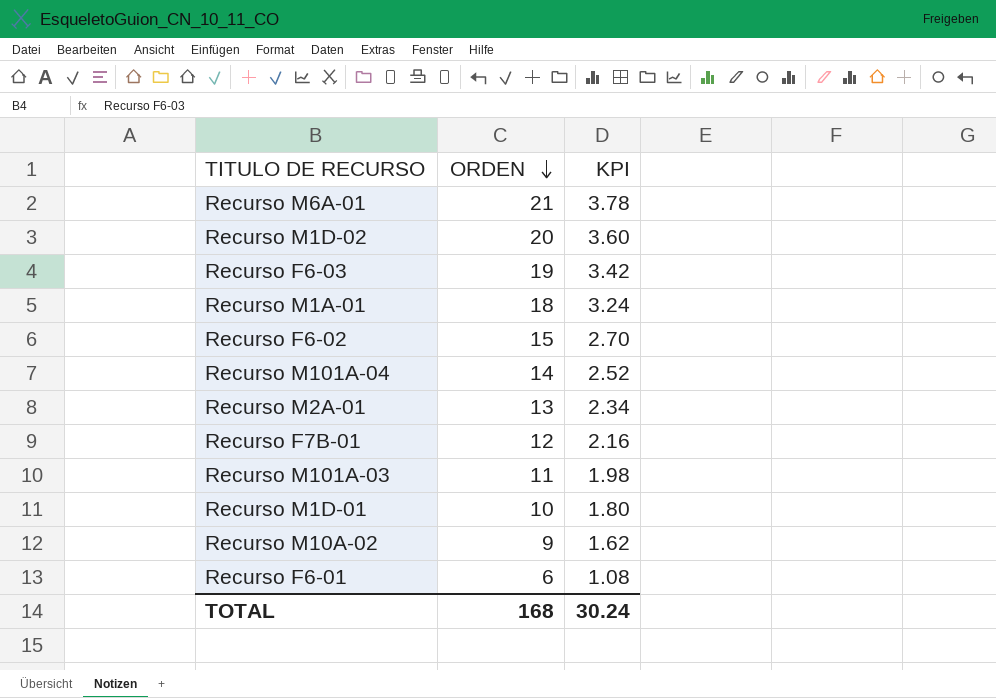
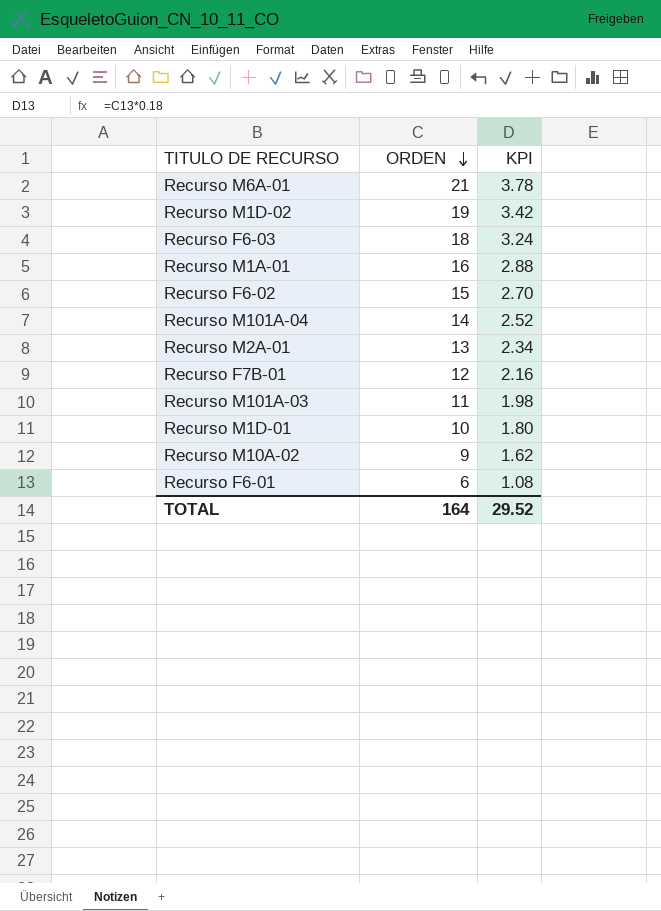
Recurso M1D-02 | ORDEN: 20 -> 19
Recurso M1D-02 | KPI: 3.60 -> 3.42
Recurso F6-03 | ORDEN: 19 -> 18
Recurso F6-03 | KPI: 3.42 -> 3.24
Recurso M1A-01 | ORDEN: 18 -> 16
Recurso M1A-01 | KPI: 3.24 -> 2.88
TOTAL | ORDEN: 168 -> 164
TOTAL | KPI: 30.24 -> 29.52

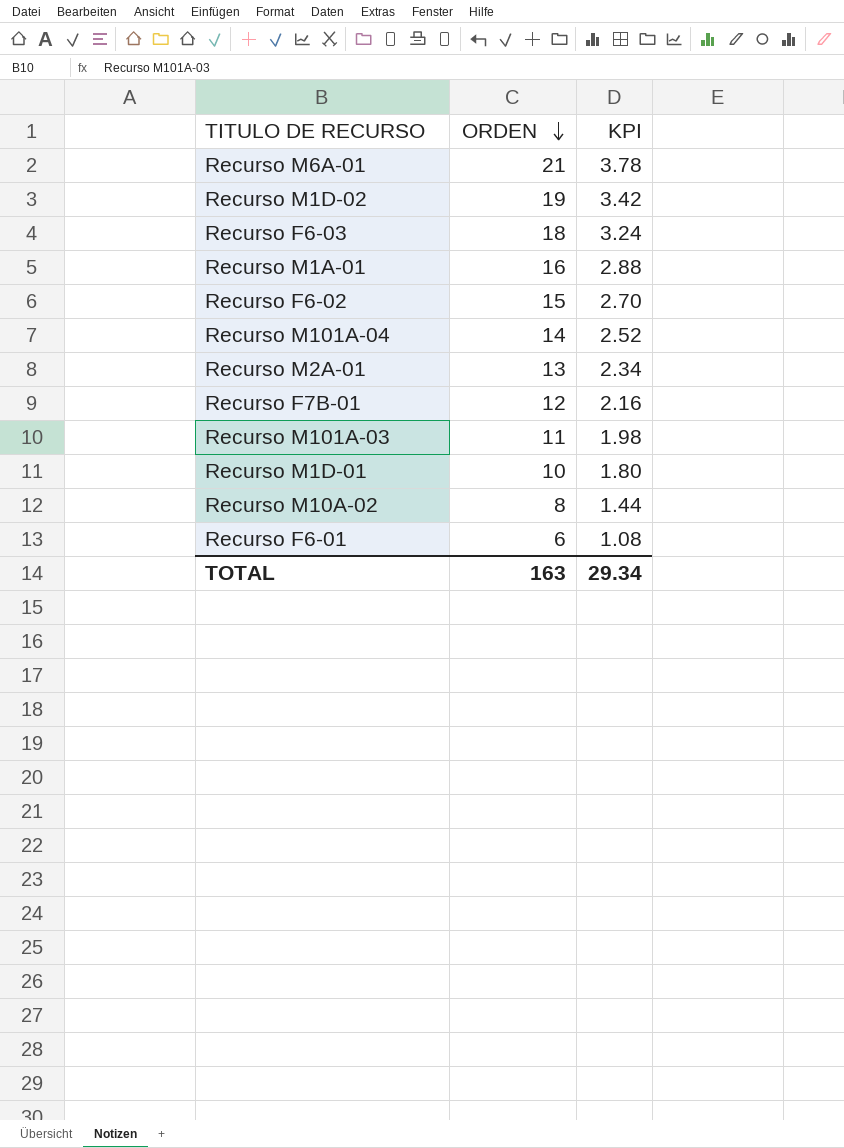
Recurso M10A-02 | ORDEN: 9 -> 8
Recurso M10A-02 | KPI: 1.62 -> 1.44
TOTAL | ORDEN: 164 -> 163
TOTAL | KPI: 29.52 -> 29.34

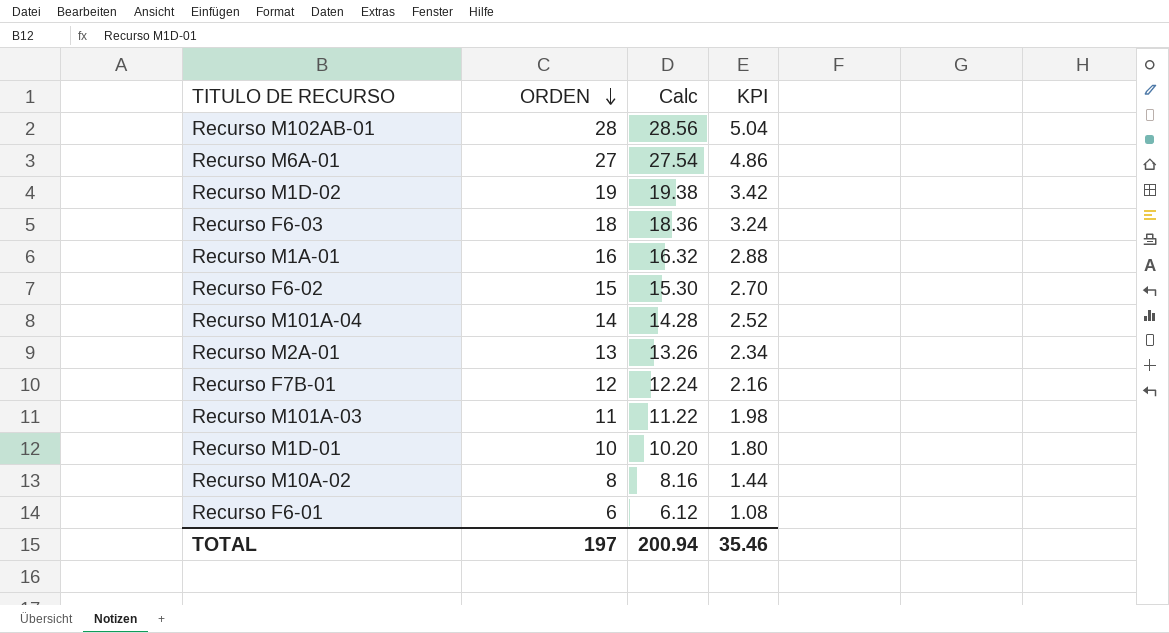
column Calc | formula: none -> [ORDEN] * 1.02
row Recurso M102AB-01: none -> 28 | 28.56 | 5.04
Recurso M6A-01 | ORDEN: 21 -> 27
Recurso M6A-01 | KPI: 3.78 -> 4.86
TOTAL | ORDEN: 163 -> 197
TOTAL | KPI: 29.34 -> 35.46

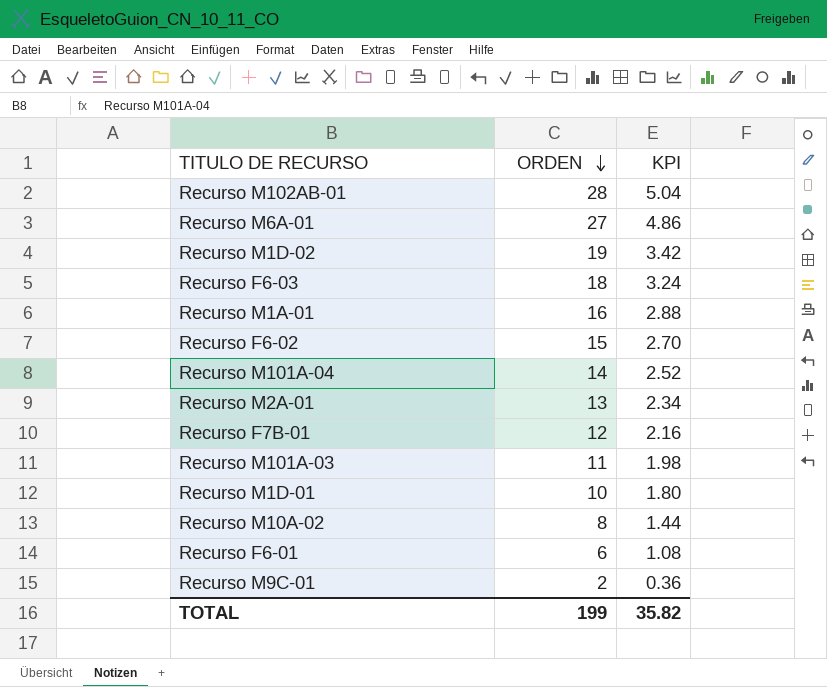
column Calc | formula: [ORDEN] * 1.02 -> none
row Recurso M9C-01: none -> 2 | 0.36
TOTAL | ORDEN: 197 -> 199
TOTAL | KPI: 35.46 -> 35.82

